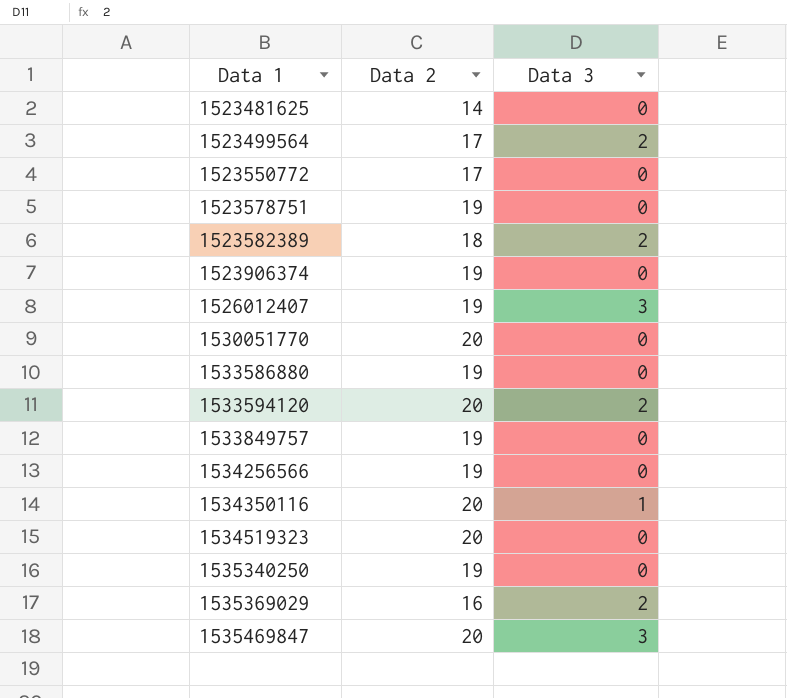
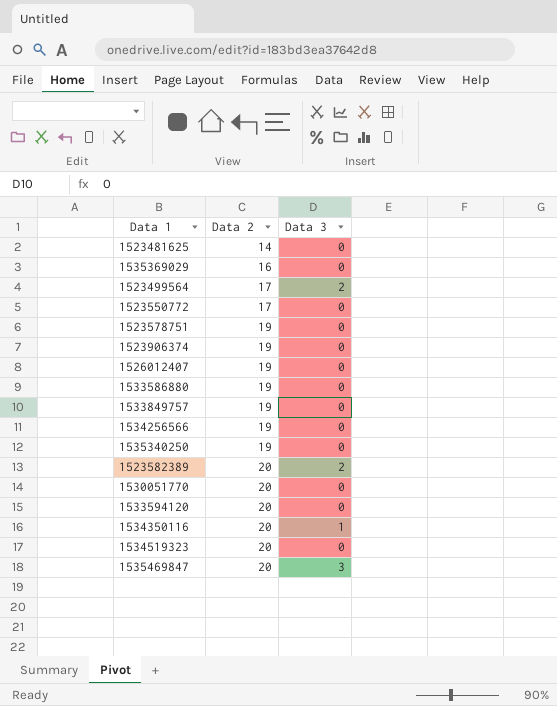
row order: Data 1 ascending -> Data 2 ascending
1535369029 | Data 3: 2 -> 0
1526012407 | Data 3: 3 -> 0
1523582389 | Data 2: 18 -> 20
1533594120 | Data 3: 2 -> 0

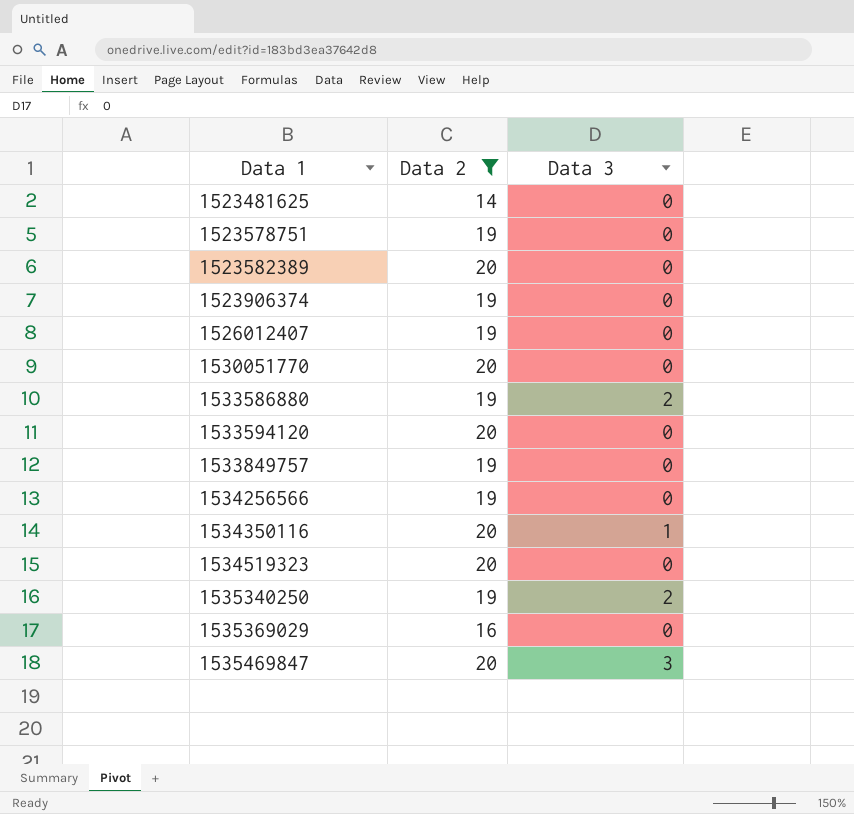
filter: none -> Data 2 != 17
row order: Data 2 ascending -> Data 1 ascending
1523582389 | Data 3: 2 -> 0
1533586880 | Data 3: 0 -> 2
1535340250 | Data 3: 0 -> 2

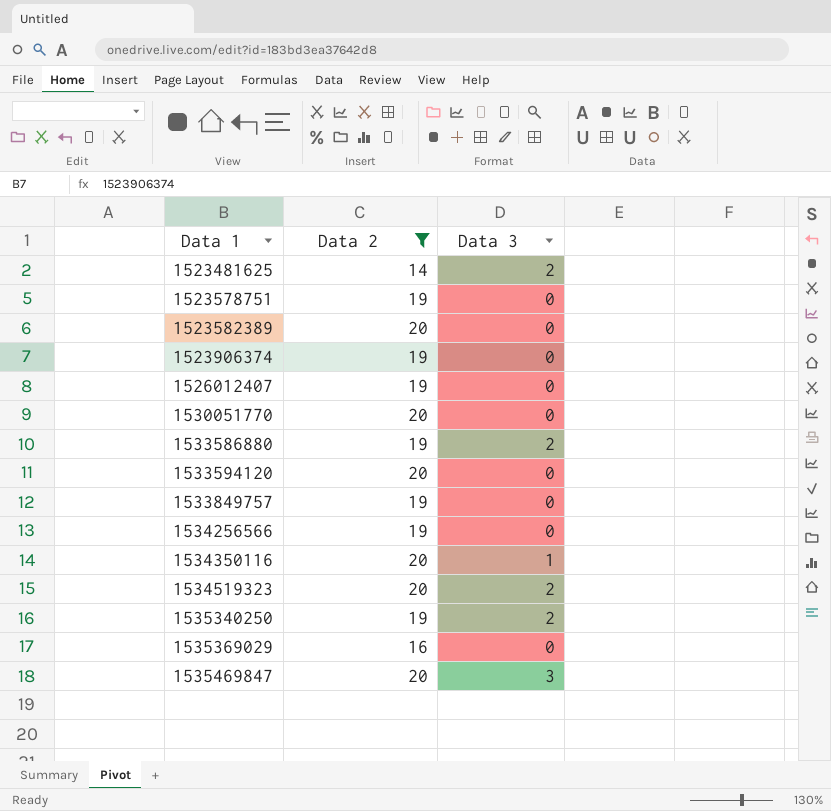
1523481625 | Data 3: 0 -> 2
1534519323 | Data 3: 0 -> 2

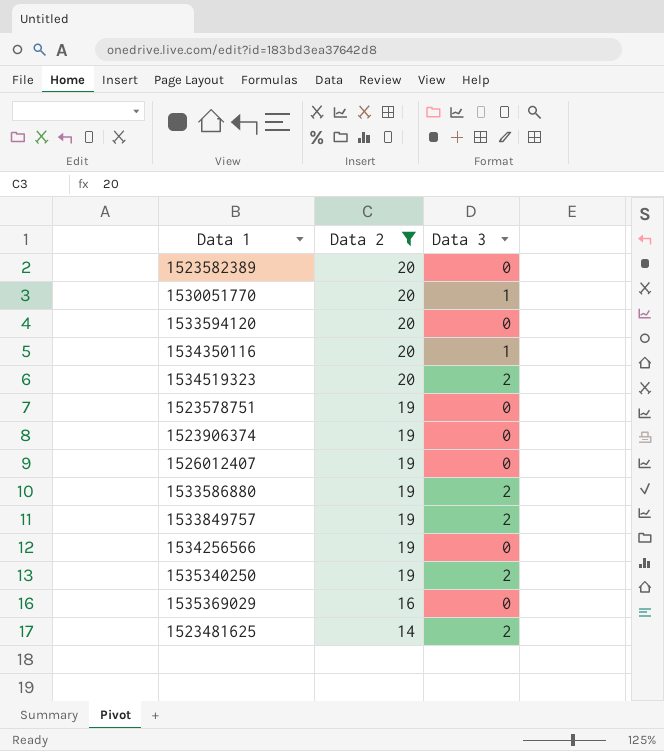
row order: Data 1 ascending -> Data 2 descending
row 1535469847: 20 | 3 -> none
1530051770 | Data 3: 0 -> 1
1533849757 | Data 3: 0 -> 2

